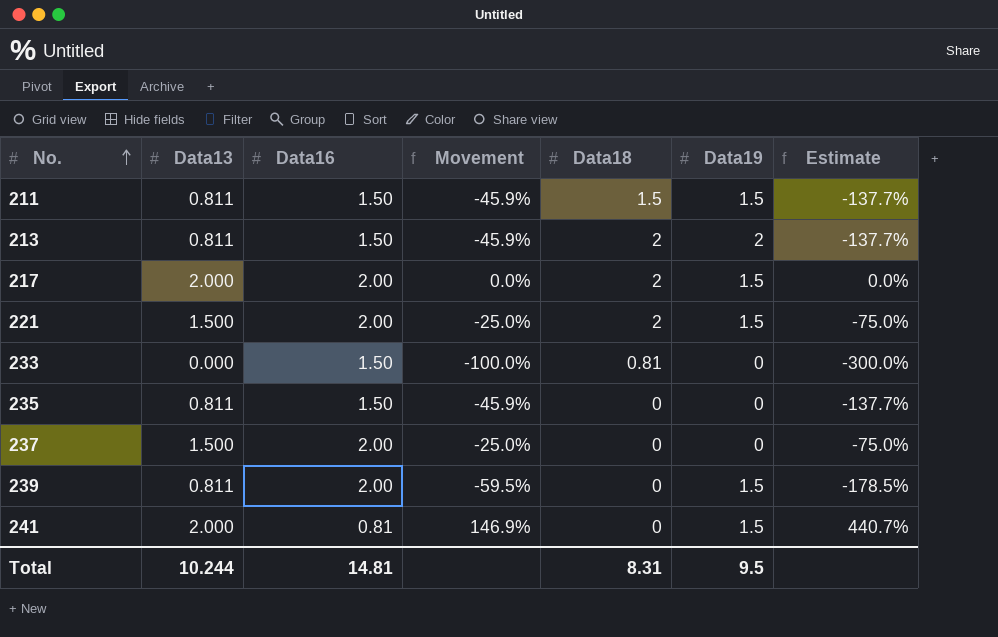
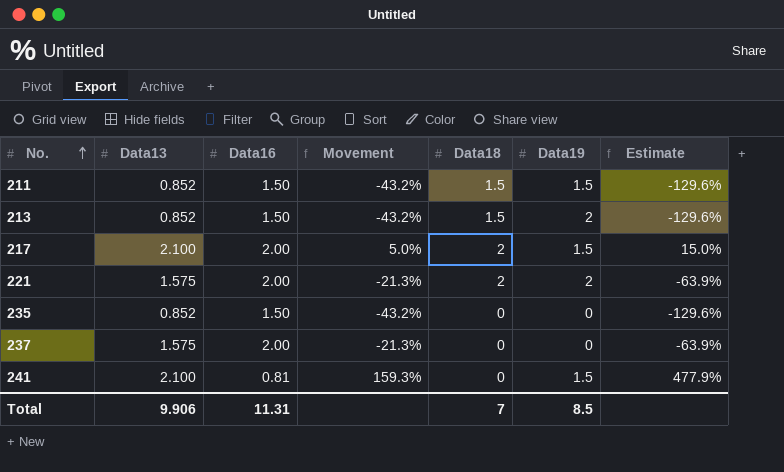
row 233: 0.000 | 1.50 | -100.0% | 0.81 | 0 | -300.0% -> none
row 239: 0.811 | 2.00 | -59.5% | 0 | 1.5 | -178.5% -> none
211 | Data13: 0.811 -> 0.852
211 | Movement: -45.9% -> -43.2%
211 | Estimate: -137.7% -> -129.6%
213 | Data13: 0.811 -> 0.852
213 | Movement: -45.9% -> -43.2%
213 | Data18: 2 -> 1.5
213 | Estimate: -137.7% -> -129.6%
217 | Data13: 2.000 -> 2.100
217 | Movement: 0.0% -> 5.0%
217 | Estimate: 0.0% -> 15.0%
221 | Data13: 1.500 -> 1.575
221 | Movement: -25.0% -> -21.3%
221 | Data19: 1.5 -> 2
221 | Estimate: -75.0% -> -63.9%
235 | Data13: 0.811 -> 0.852
235 | Movement: -45.9% -> -43.2%
235 | Estimate: -137.7% -> -129.6%
237 | Data13: 1.500 -> 1.575
237 | Movement: -25.0% -> -21.3%
237 | Estimate: -75.0% -> -63.9%
241 | Data13: 2.000 -> 2.100
241 | Movement: 146.9% -> 159.3%
241 | Estimate: 440.7% -> 477.9%
Total | Data13: 10.244 -> 9.906
Total | Data16: 14.81 -> 11.31
Total | Data18: 8.31 -> 7
Total | Data19: 9.5 -> 8.5

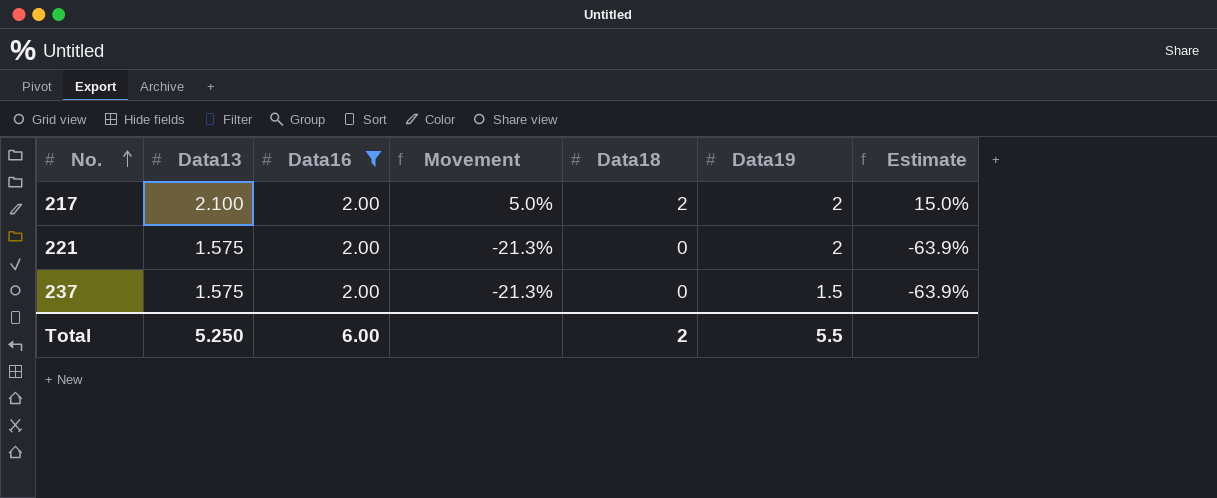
filter: none -> Data16 = 2.00
217 | Data19: 1.5 -> 2
221 | Data18: 2 -> 0
237 | Data19: 0 -> 1.5
Total | Data13: 9.906 -> 5.250
Total | Data16: 11.31 -> 6.00
Total | Data18: 7 -> 2
Total | Data19: 8.5 -> 5.5

